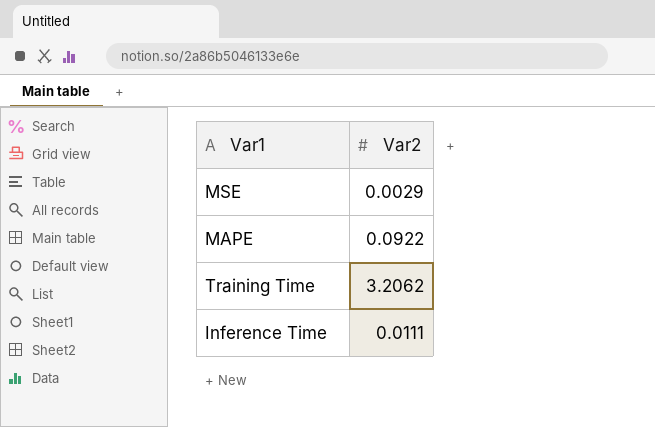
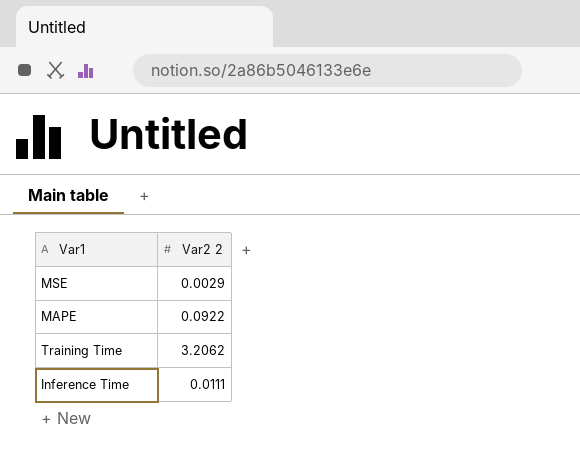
column name: Var2 -> Var2 2

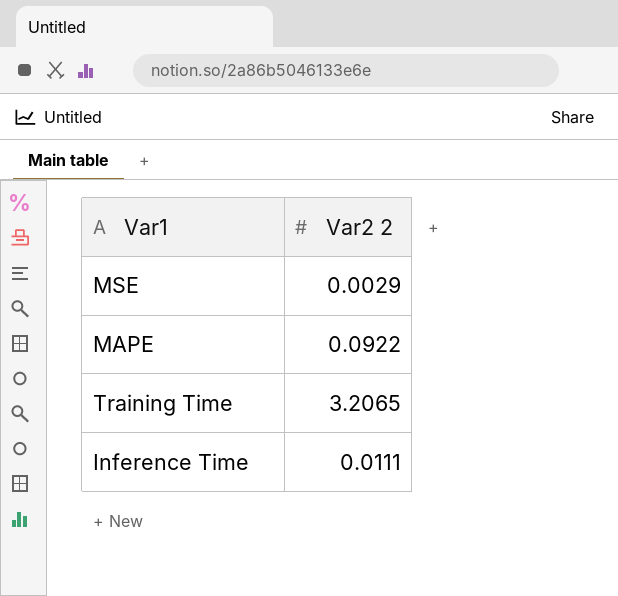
Training Time | Var2 2: 3.2062 -> 3.2065

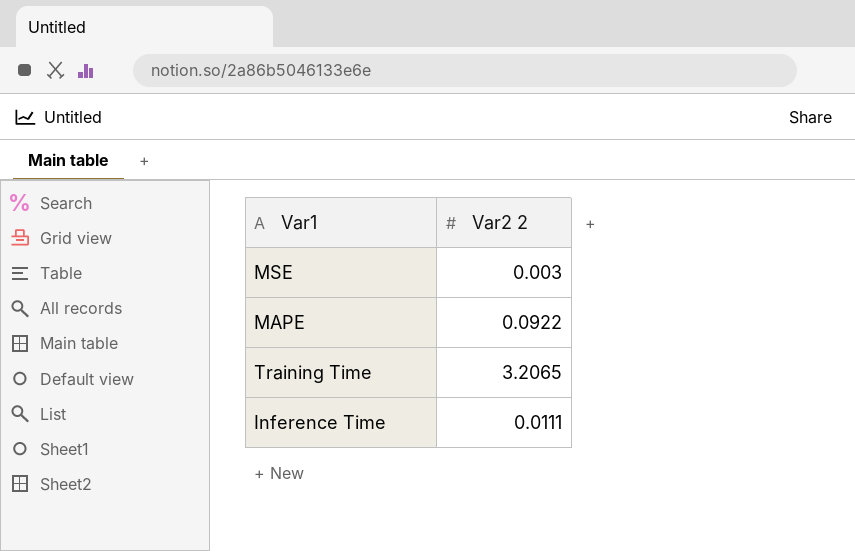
MSE | Var2 2: 0.0029 -> 0.003

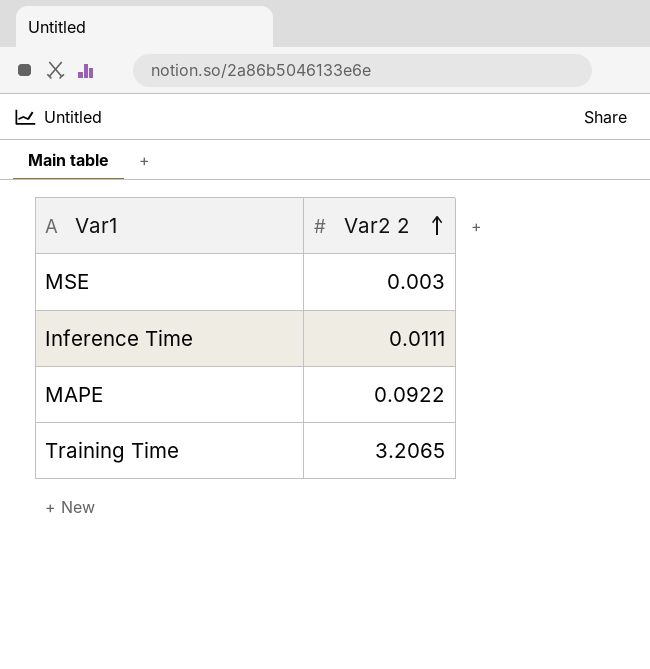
row order: none -> Var2 2 ascending

